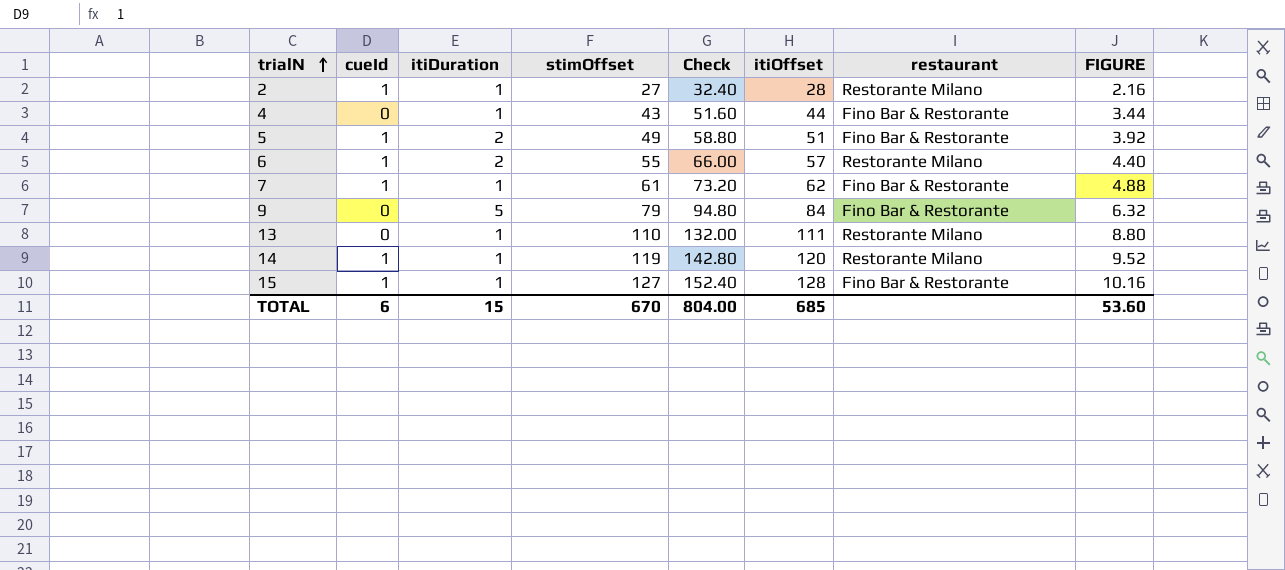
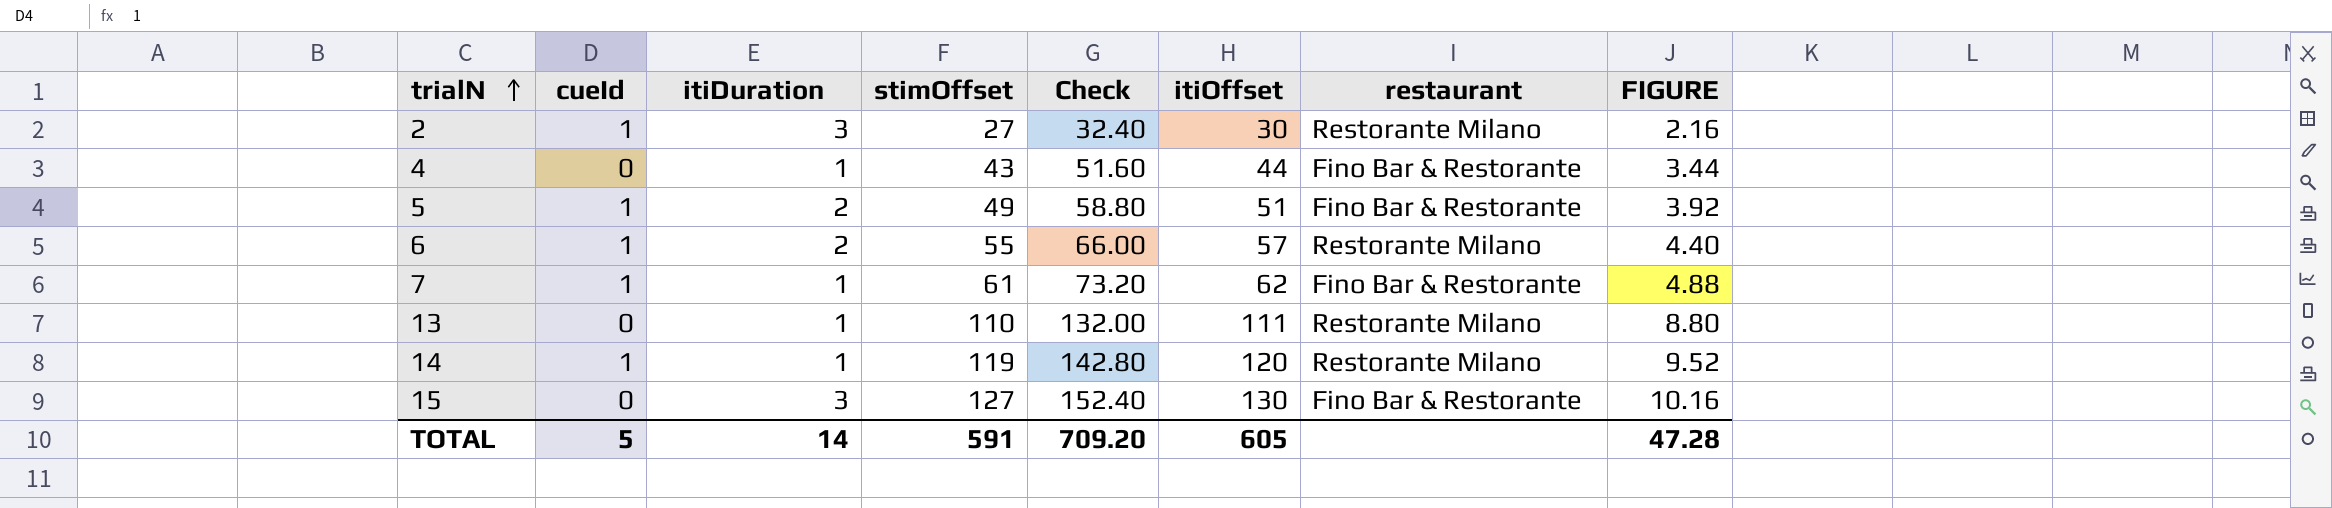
row 9: 0 | 5 | 79 | 94.80 | 84 | Fino Bar & Restorante | 6.32 -> none
2 | itiDuration: 1 -> 3
2 | itiOffset: 28 -> 30
15 | cueId: 1 -> 0
15 | itiDuration: 1 -> 3
15 | itiOffset: 128 -> 130
TOTAL | cueId: 6 -> 5
TOTAL | itiDuration: 15 -> 14
TOTAL | stimOffset: 670 -> 591
TOTAL | Check: 804.00 -> 709.20
TOTAL | itiOffset: 685 -> 605
TOTAL | FIGURE: 53.60 -> 47.28

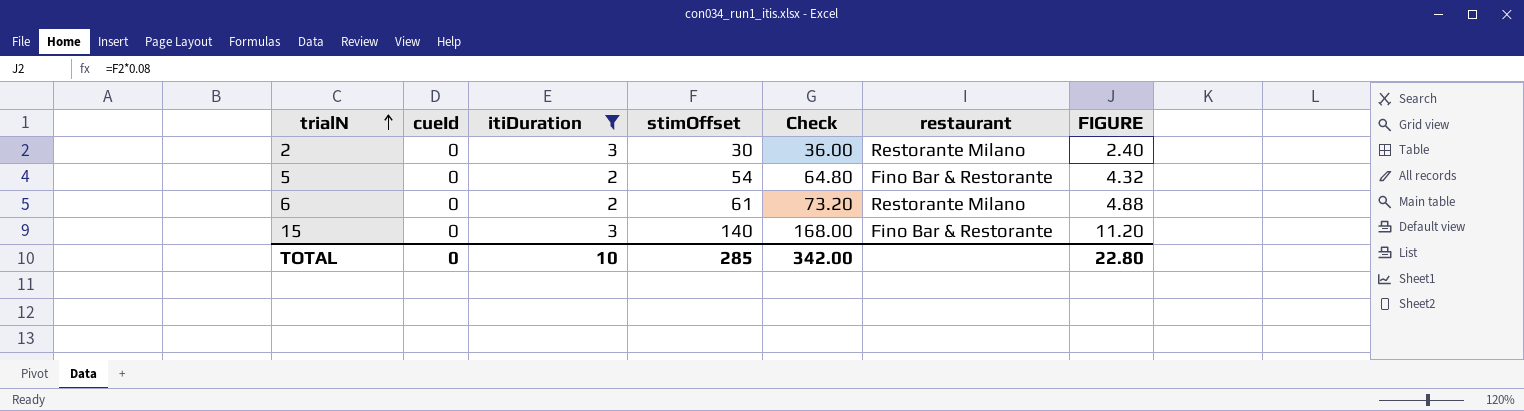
filter: none -> itiDuration != 1
column itiOffset | formula: [itiDuration] + [stimOffset] -> none
2 | cueId: 1 -> 0
2 | stimOffset: 27 -> 30
2 | Check: 32.40 -> 36.00
2 | FIGURE: 2.16 -> 2.40
5 | cueId: 1 -> 0
5 | stimOffset: 49 -> 54
5 | Check: 58.80 -> 64.80
5 | FIGURE: 3.92 -> 4.32
6 | cueId: 1 -> 0
6 | stimOffset: 55 -> 61
6 | Check: 66.00 -> 73.20
6 | FIGURE: 4.40 -> 4.88
15 | stimOffset: 127 -> 140
15 | Check: 152.40 -> 168.00
15 | FIGURE: 10.16 -> 11.20
TOTAL | cueId: 5 -> 0
TOTAL | itiDuration: 14 -> 10
TOTAL | stimOffset: 591 -> 285
TOTAL | Check: 709.20 -> 342.00
TOTAL | FIGURE: 47.28 -> 22.80

